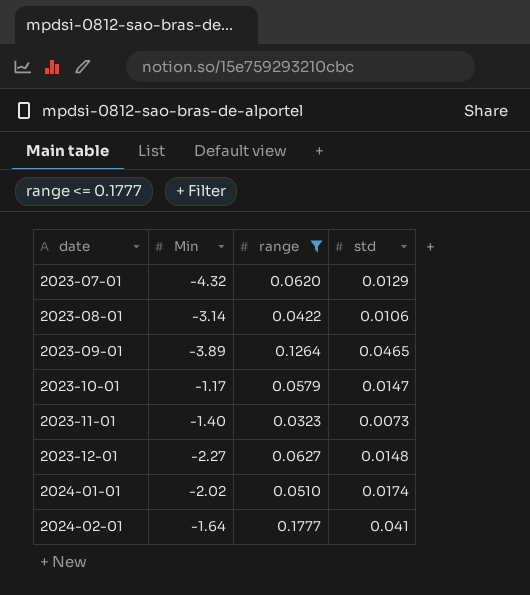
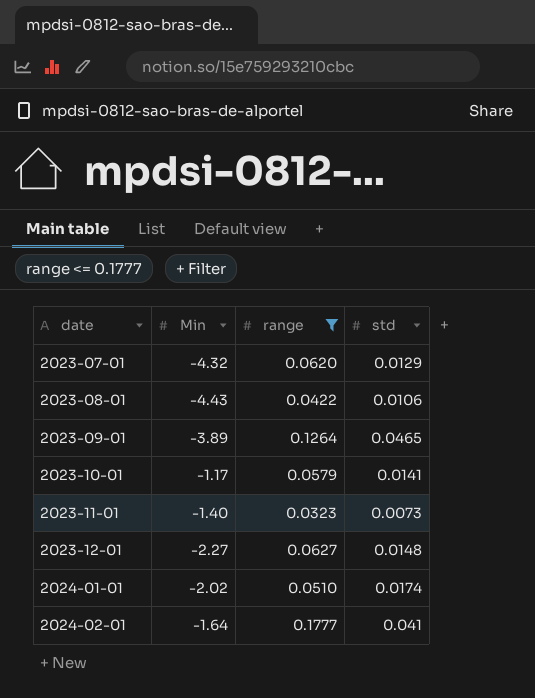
2023-08-01 | Min: -3.14 -> -4.43
2023-10-01 | std: 0.0147 -> 0.0141

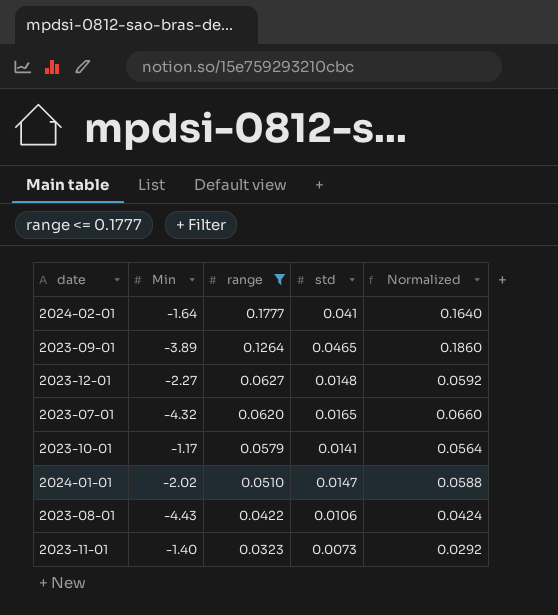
row order: date ascending -> range descending
column Normalized | formula: none -> [std] * 4
2023-07-01 | std: 0.0129 -> 0.0165
2024-01-01 | std: 0.0174 -> 0.0147

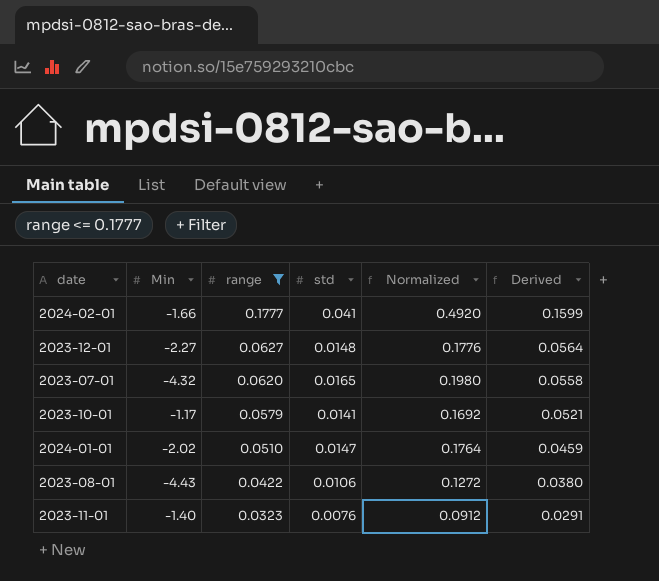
column Normalized | formula: [std] * 4 -> [std] * 12
column Derived | formula: none -> [range] * 0.9
row 2023-09-01: -3.89 | 0.1264 | 0.0465 | 0.1860 -> none
2024-02-01 | Min: -1.64 -> -1.66
2023-11-01 | std: 0.0073 -> 0.0076

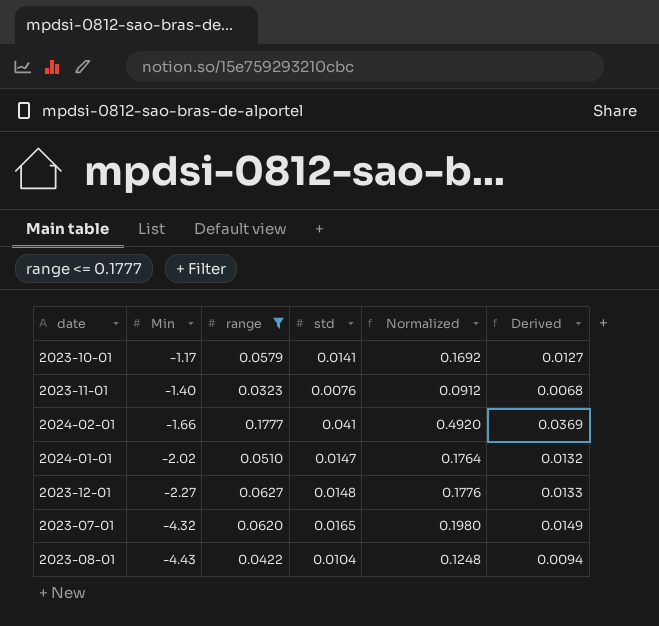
row order: range descending -> Min descending
column Derived | formula: [range] * 0.9 -> [std] * 0.9
2023-08-01 | std: 0.0106 -> 0.0104
2023-08-01 | Normalized: 0.1272 -> 0.1248

